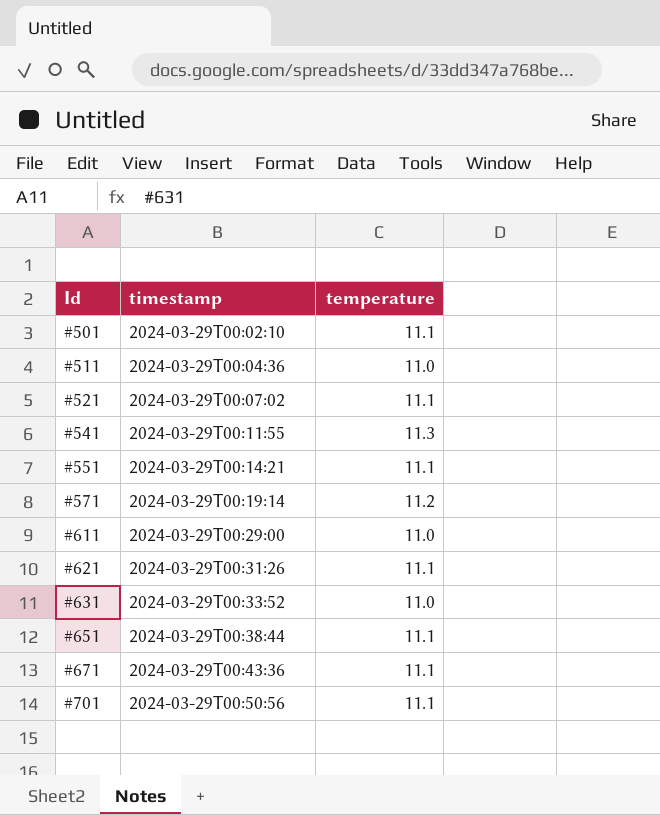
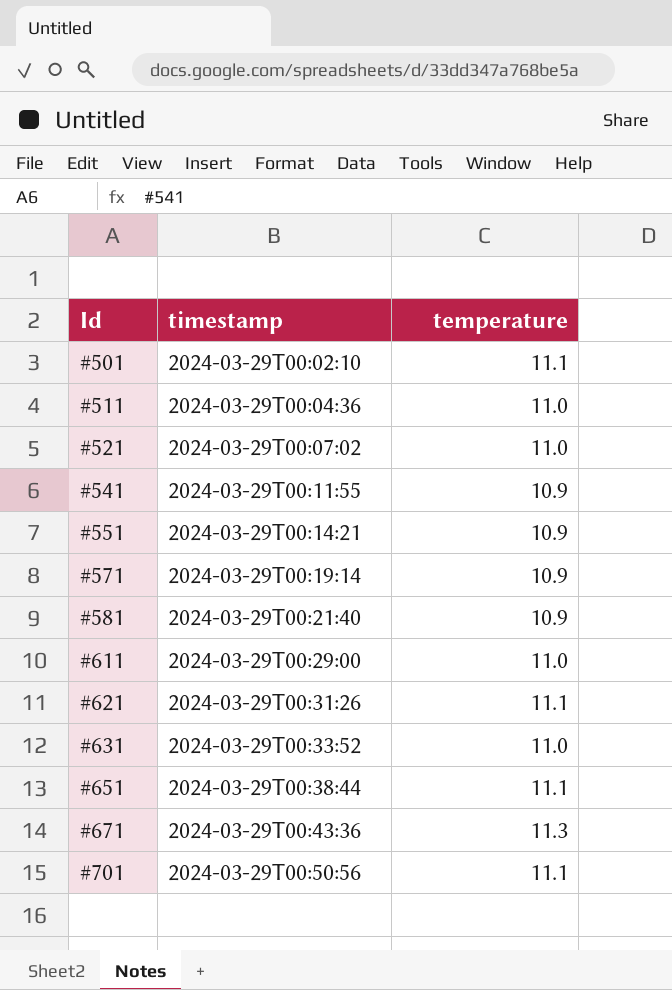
#521 | temperature: 11.1 -> 11.0
#541 | temperature: 11.3 -> 10.9
#551 | temperature: 11.1 -> 10.9
#571 | temperature: 11.2 -> 10.9
row #581: none -> 2024-03-29T00:21:40 | 10.9
#671 | temperature: 11.1 -> 11.3

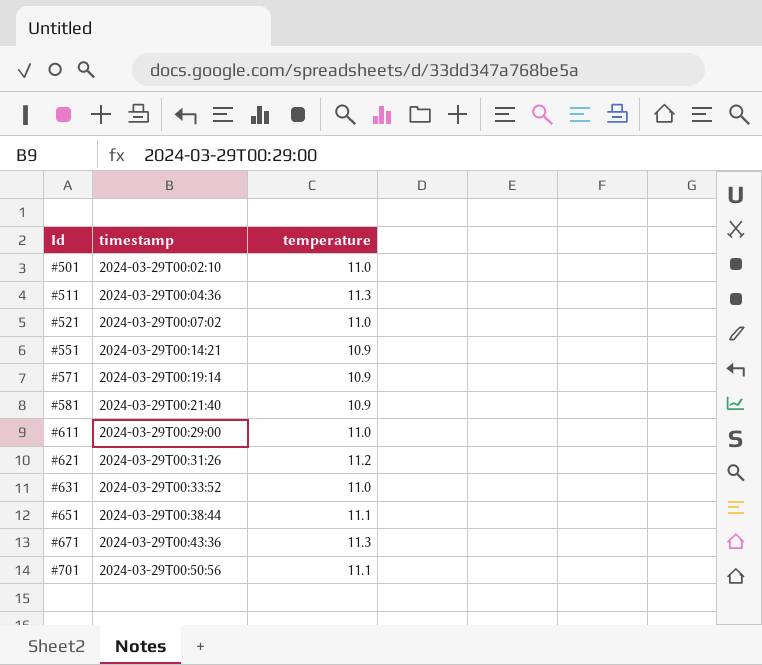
row #541: 2024-03-29T00:11:55 | 10.9 -> none
#501 | temperature: 11.1 -> 11.0
#511 | temperature: 11.0 -> 11.3
#621 | temperature: 11.1 -> 11.2

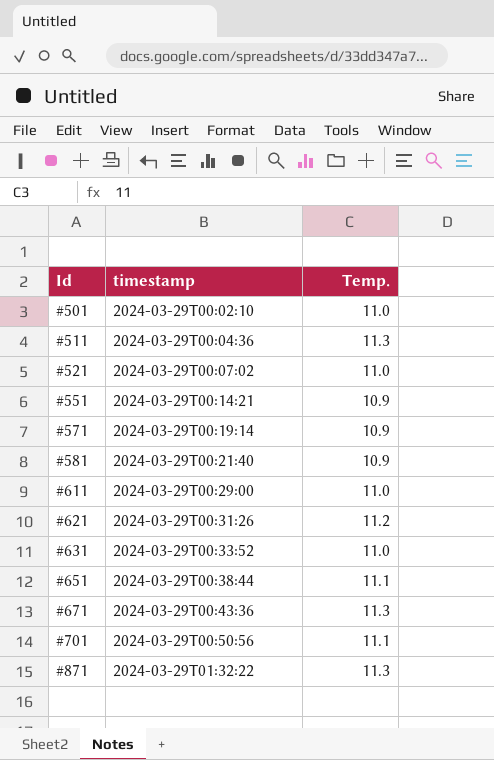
column name: temperature -> Temp.
row #871: none -> 2024-03-29T01:32:22 | 11.3

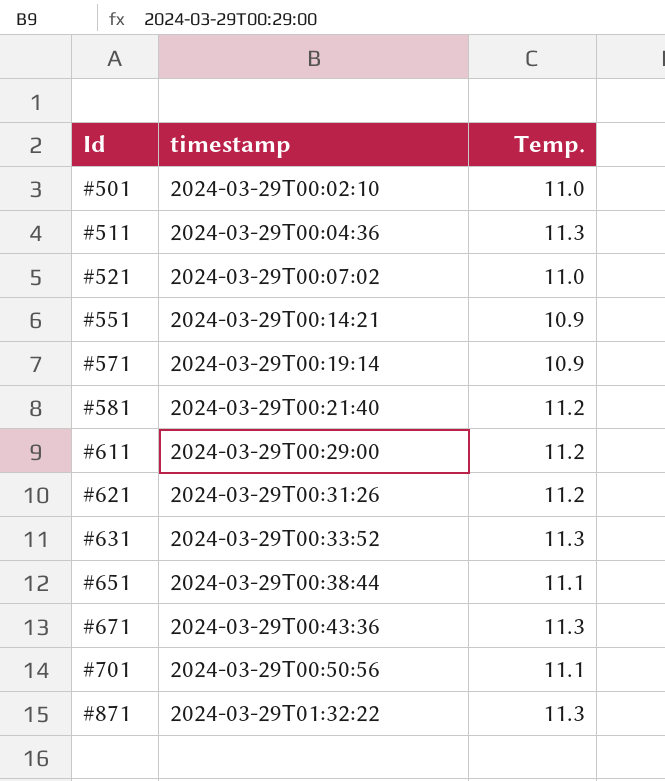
#581 | Temp.: 10.9 -> 11.2
#611 | Temp.: 11.0 -> 11.2
#631 | Temp.: 11.0 -> 11.3

